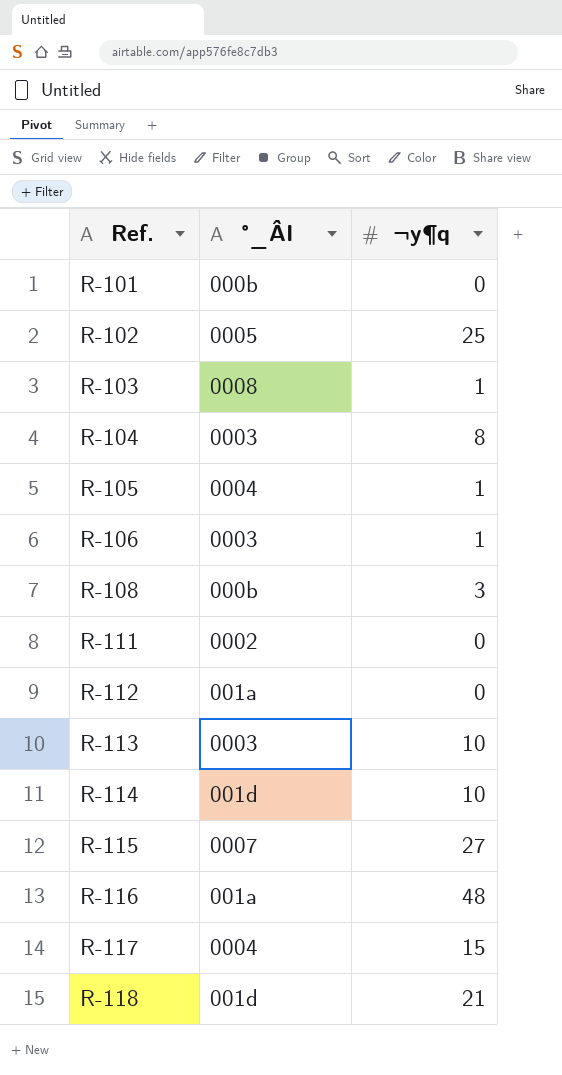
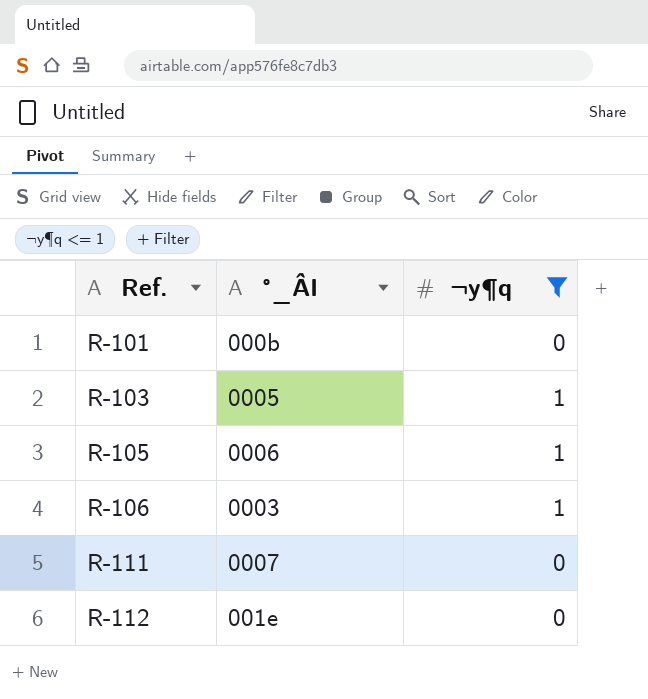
filter: none -> ¬y¶q <= 1
R-103 | °_ÂI: 0008 -> 0005
R-105 | °_ÂI: 0004 -> 0006
R-111 | °_ÂI: 0002 -> 0007
R-112 | °_ÂI: 001a -> 001e

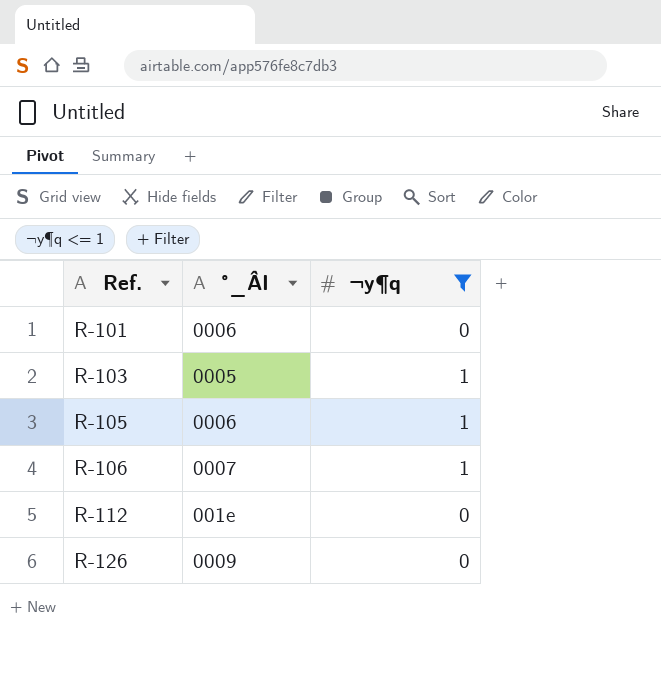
row R-111: 0007 | 0 -> none
R-101 | °_ÂI: 000b -> 0006
R-106 | °_ÂI: 0003 -> 0007
row R-126: none -> 0009 | 0

